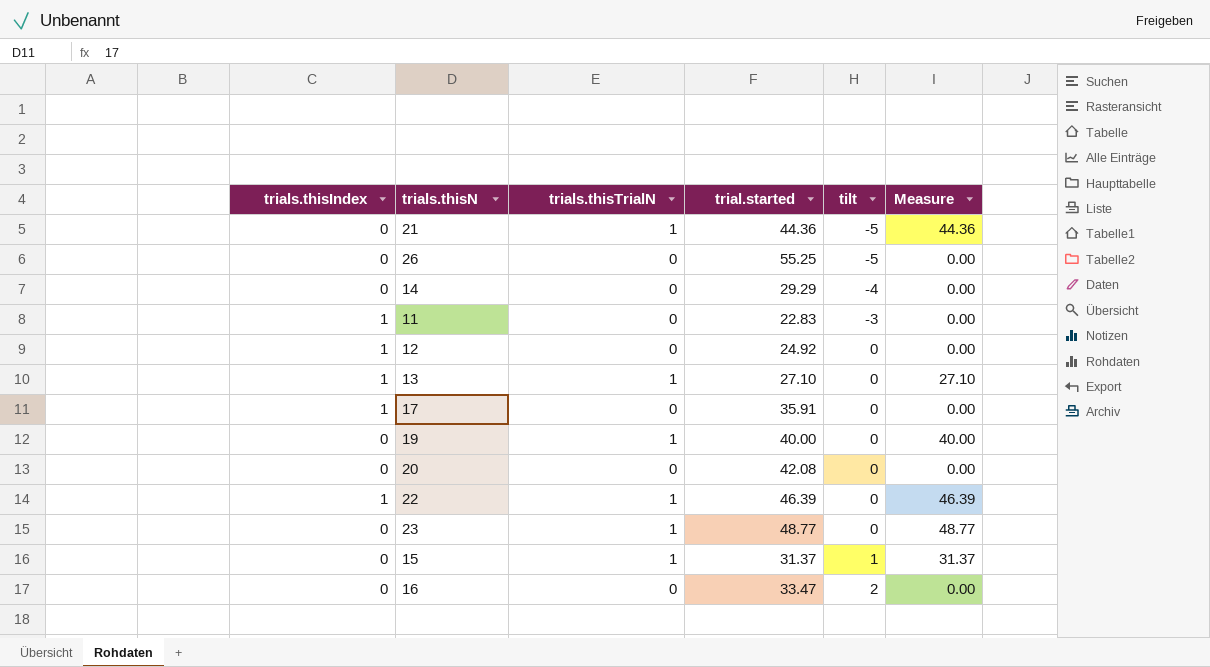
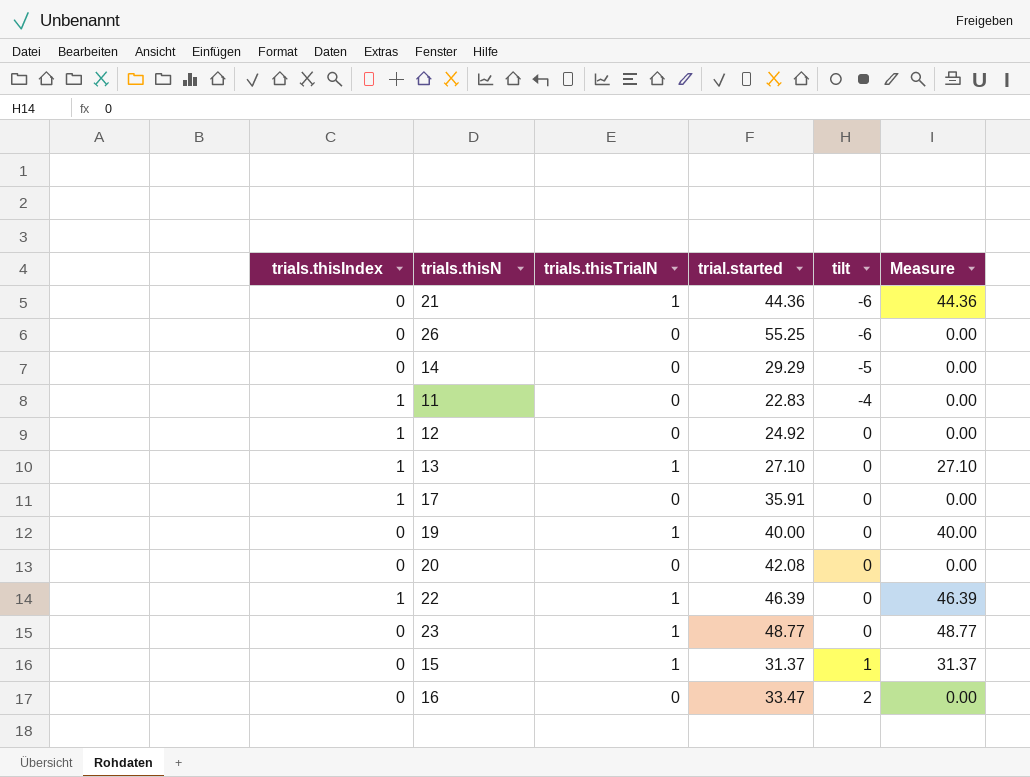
21 | tilt: -5 -> -6
26 | tilt: -5 -> -6
14 | tilt: -4 -> -5
11 | tilt: -3 -> -4

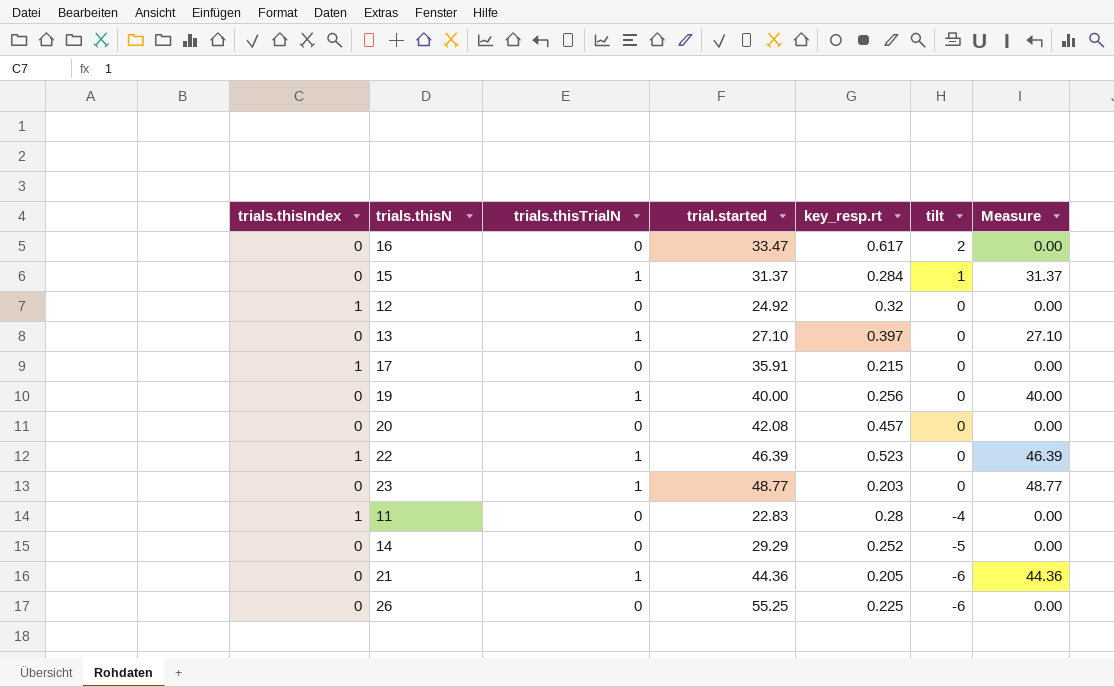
row order: tilt ascending -> tilt descending
column key_resp.rt | position: none -> 5
13 | trials.thisIndex: 1 -> 0

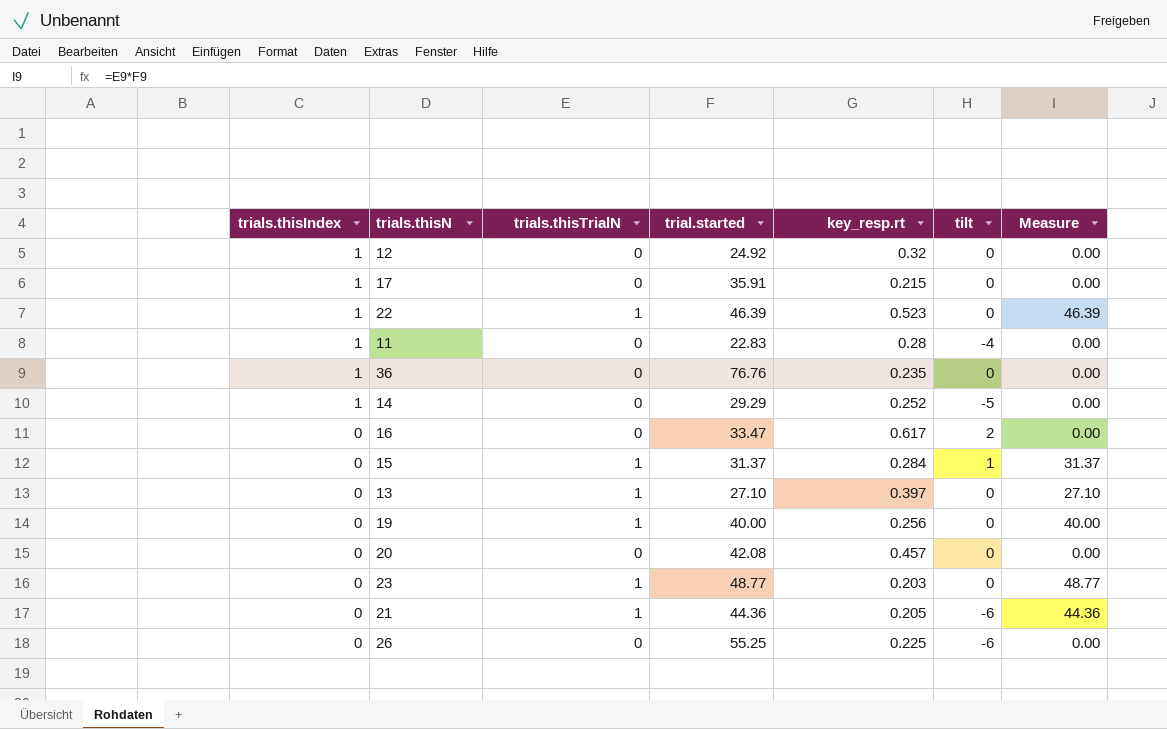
row order: tilt descending -> trials.thisIndex descending
row 36: none -> 1 | 0 | 76.76 | 0.235 | 0 | 0.00
14 | trials.thisIndex: 0 -> 1

